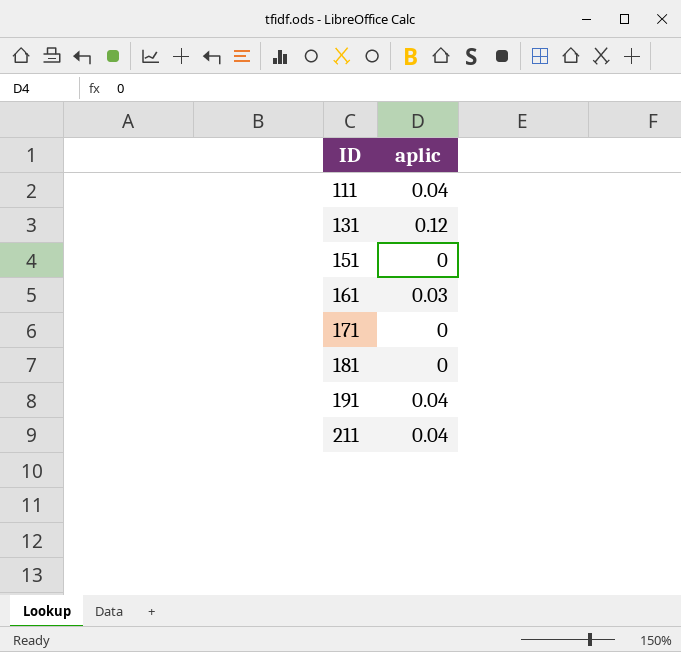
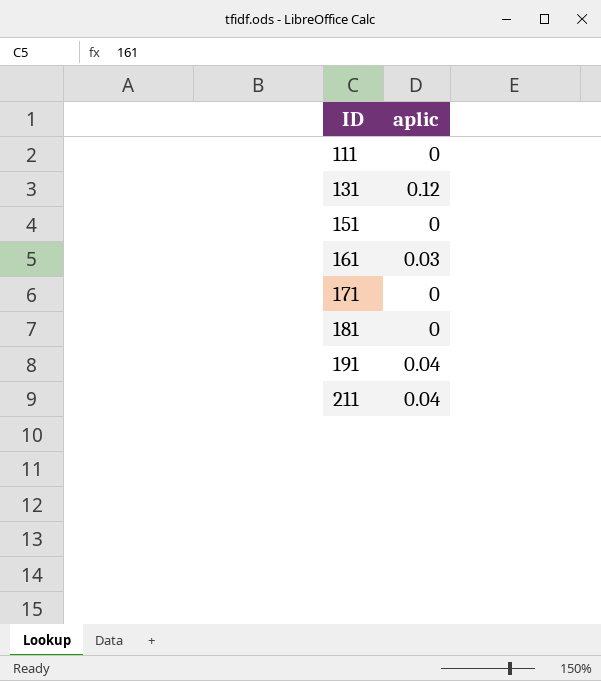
111 | aplic: 0.04 -> 0

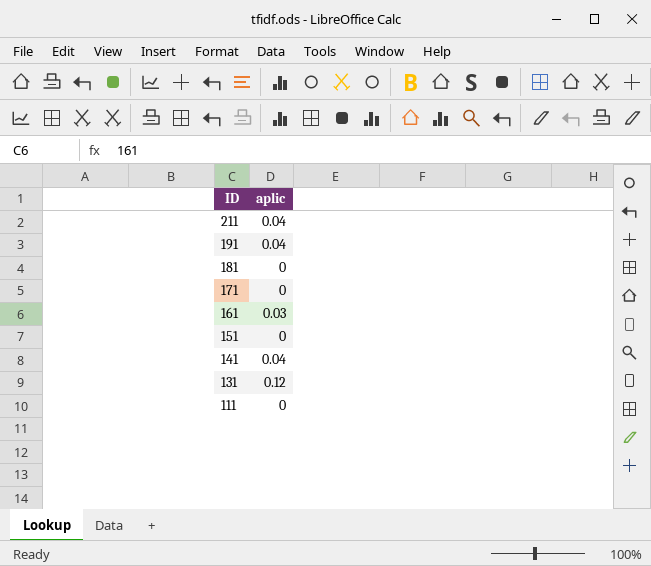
row order: ID ascending -> ID descending
row 141: none -> 0.04

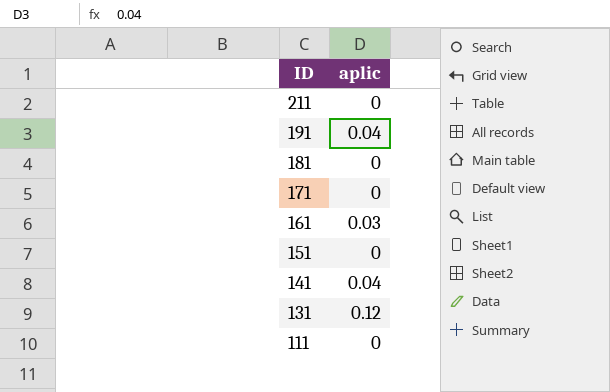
211 | aplic: 0.04 -> 0

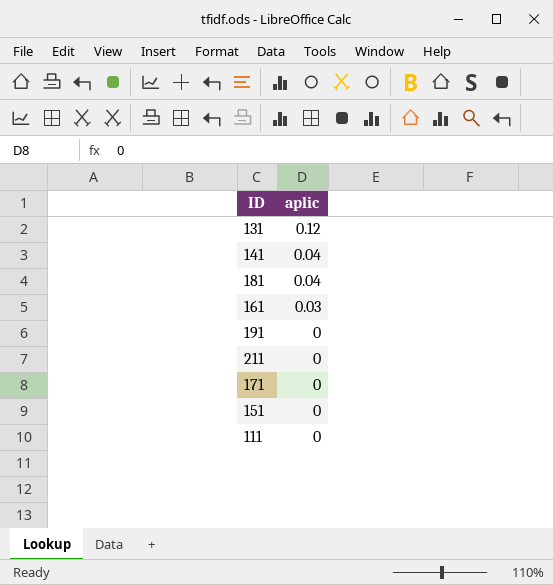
row order: ID descending -> aplic descending
181 | aplic: 0 -> 0.04
191 | aplic: 0.04 -> 0

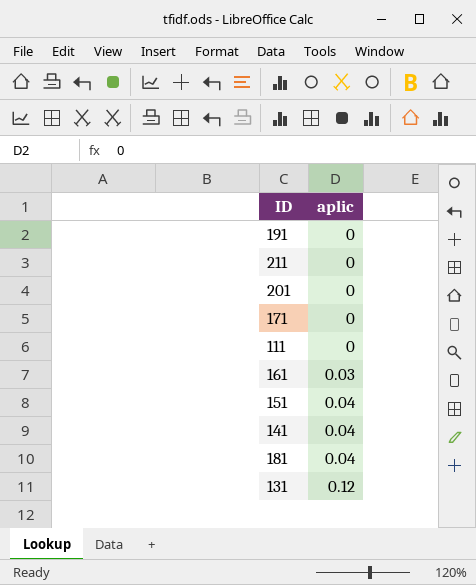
row order: aplic descending -> aplic ascending
row 201: none -> 0
151 | aplic: 0 -> 0.04

